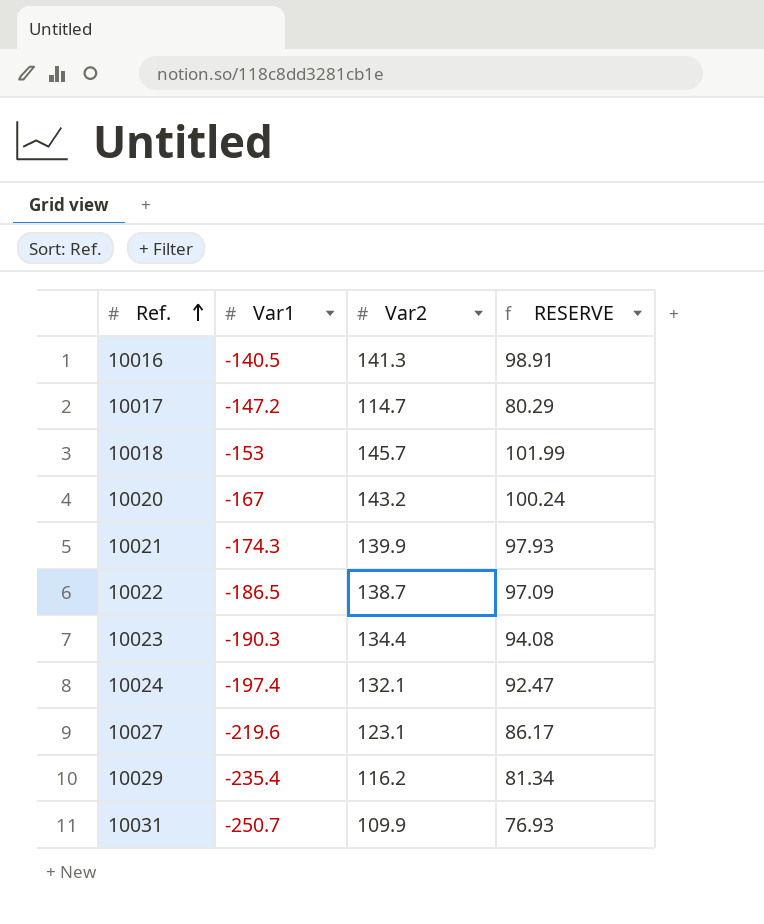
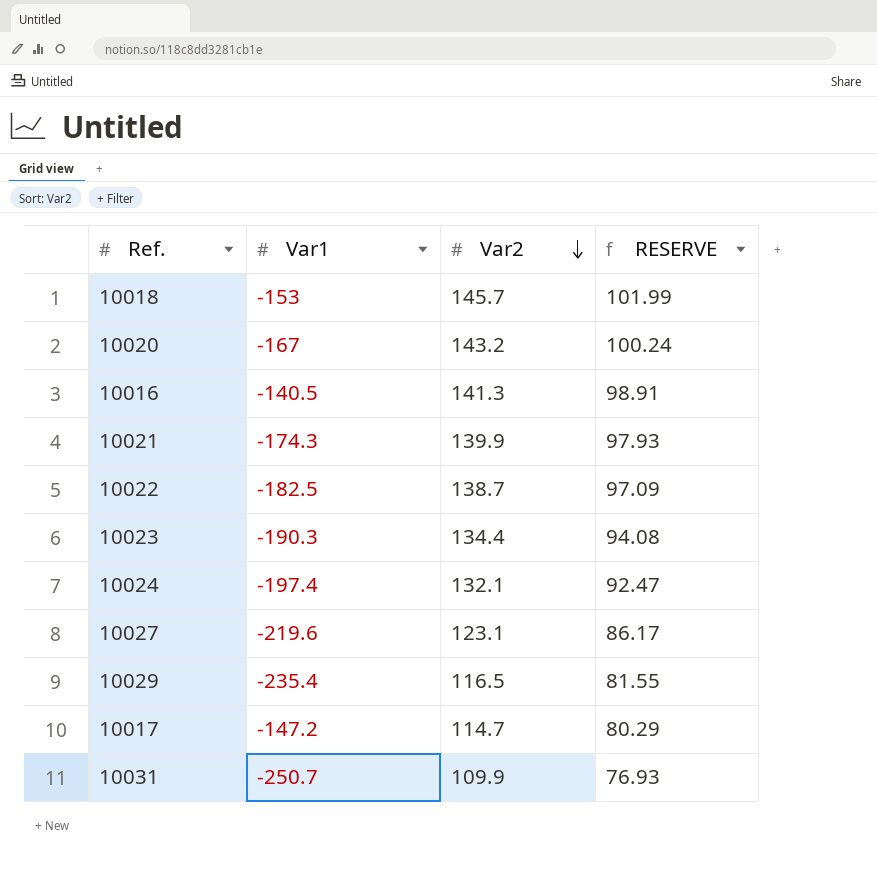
row order: Ref. ascending -> Var2 descending
10022 | Var1: -186.5 -> -182.5
10029 | Var2: 116.2 -> 116.5
10029 | RESERVE: 81.34 -> 81.55

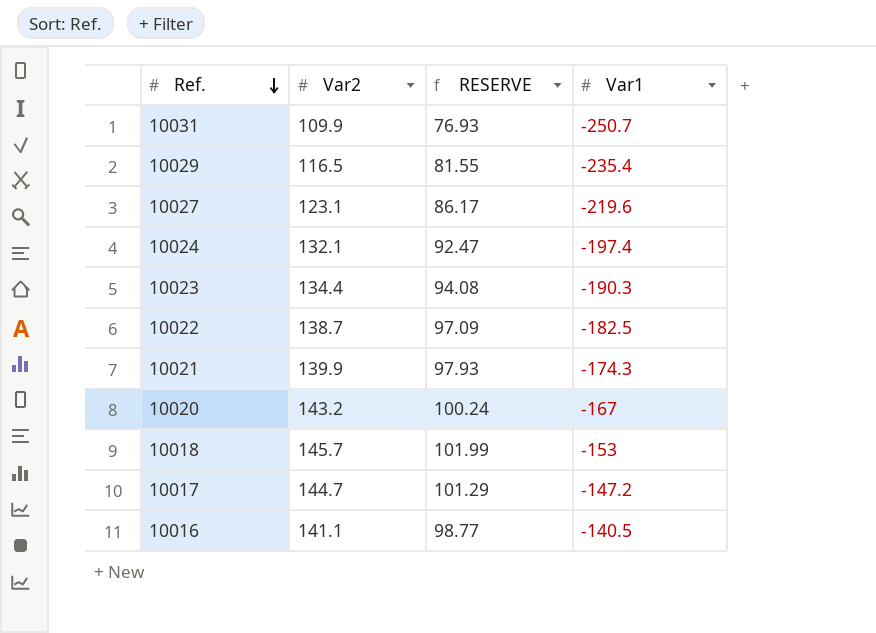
row order: Var2 descending -> Ref. descending
column Var1 | position: 2 -> 4
10017 | Var2: 114.7 -> 144.7
10017 | RESERVE: 80.29 -> 101.29
10016 | Var2: 141.3 -> 141.1
10016 | RESERVE: 98.91 -> 98.77

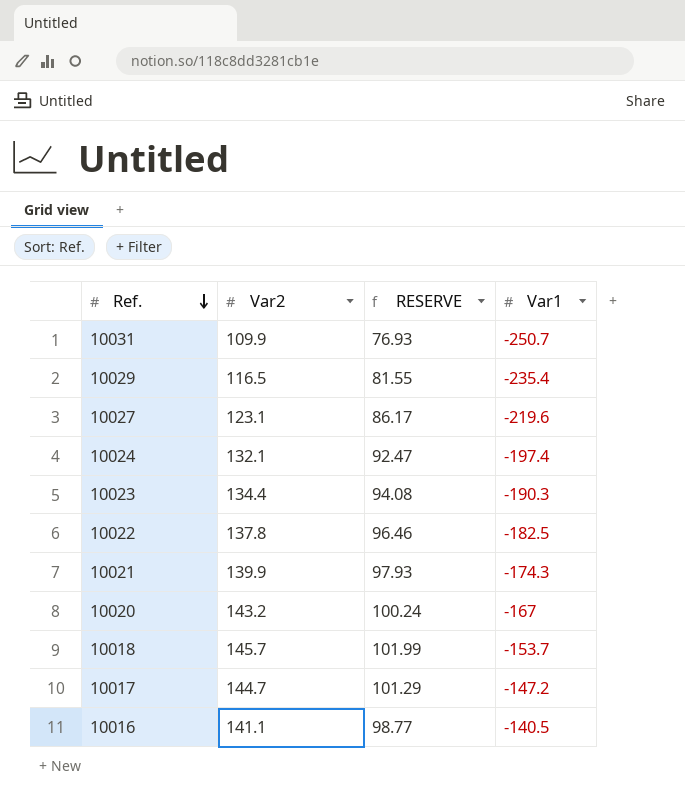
10022 | Var2: 138.7 -> 137.8
10022 | RESERVE: 97.09 -> 96.46
10018 | Var1: -153 -> -153.7

